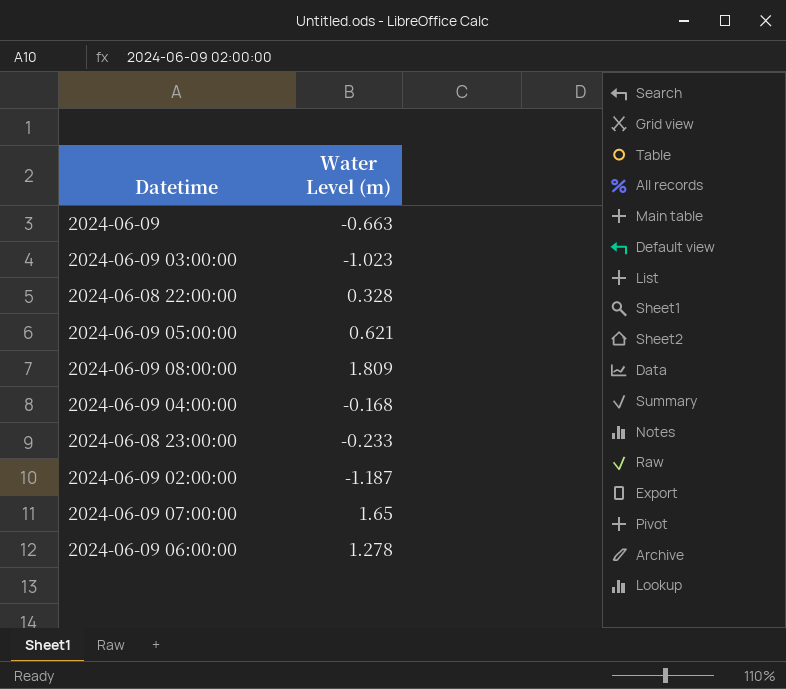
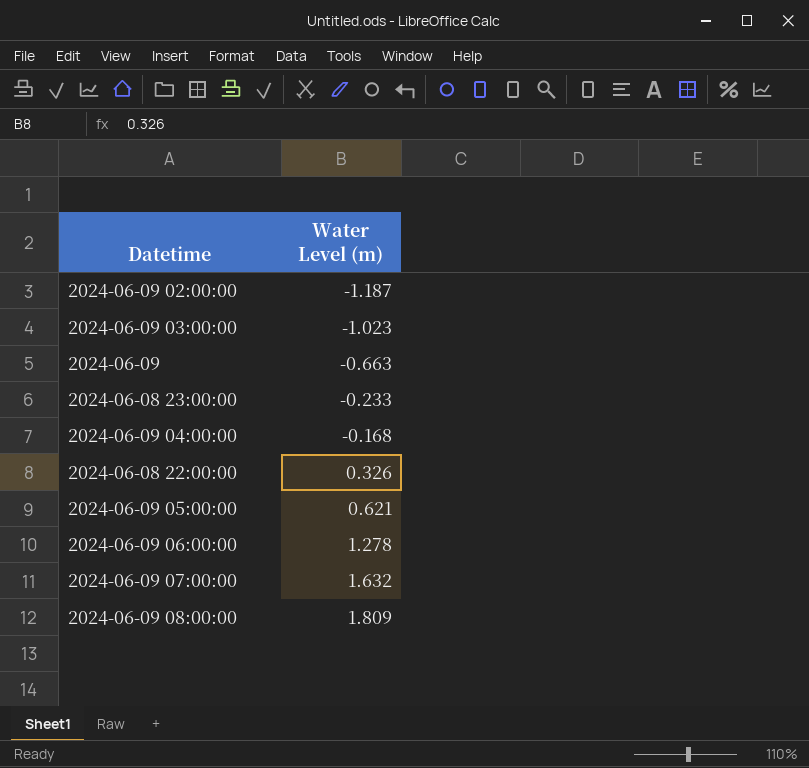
row order: none -> Water Level (m) ascending
2024-06-08 22:00:00 | Water Level (m): 0.328 -> 0.326
2024-06-09 07:00:00 | Water Level (m): 1.65 -> 1.632

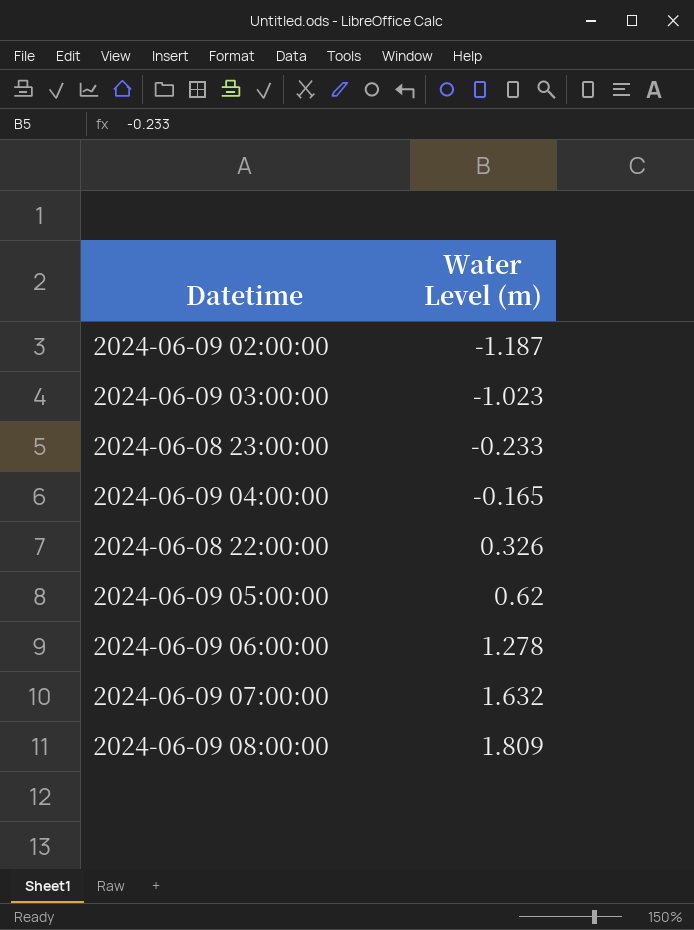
row 2024-06-09: -0.663 -> none
2024-06-09 04:00:00 | Water Level (m): -0.168 -> -0.165
2024-06-09 05:00:00 | Water Level (m): 0.621 -> 0.62

